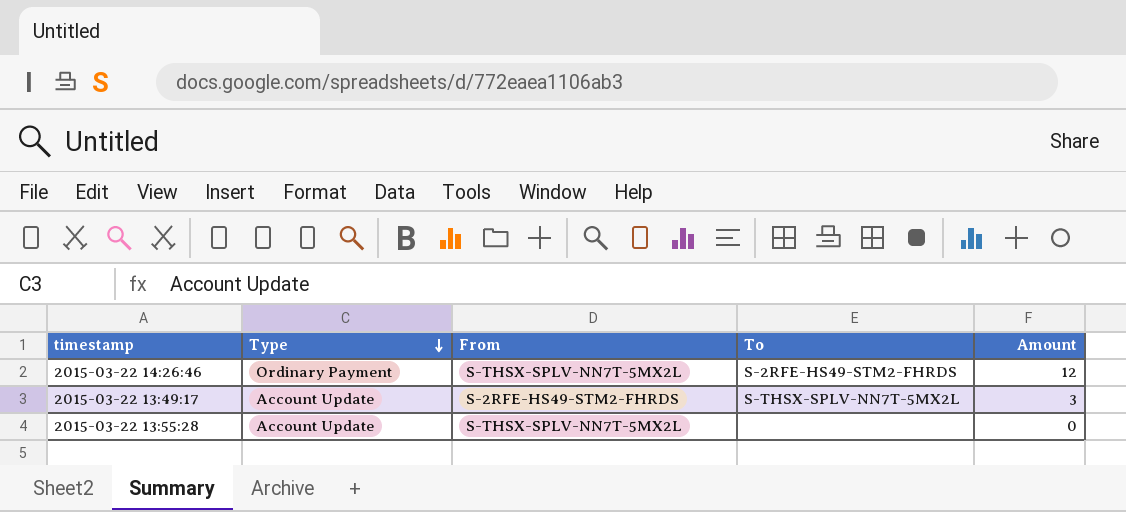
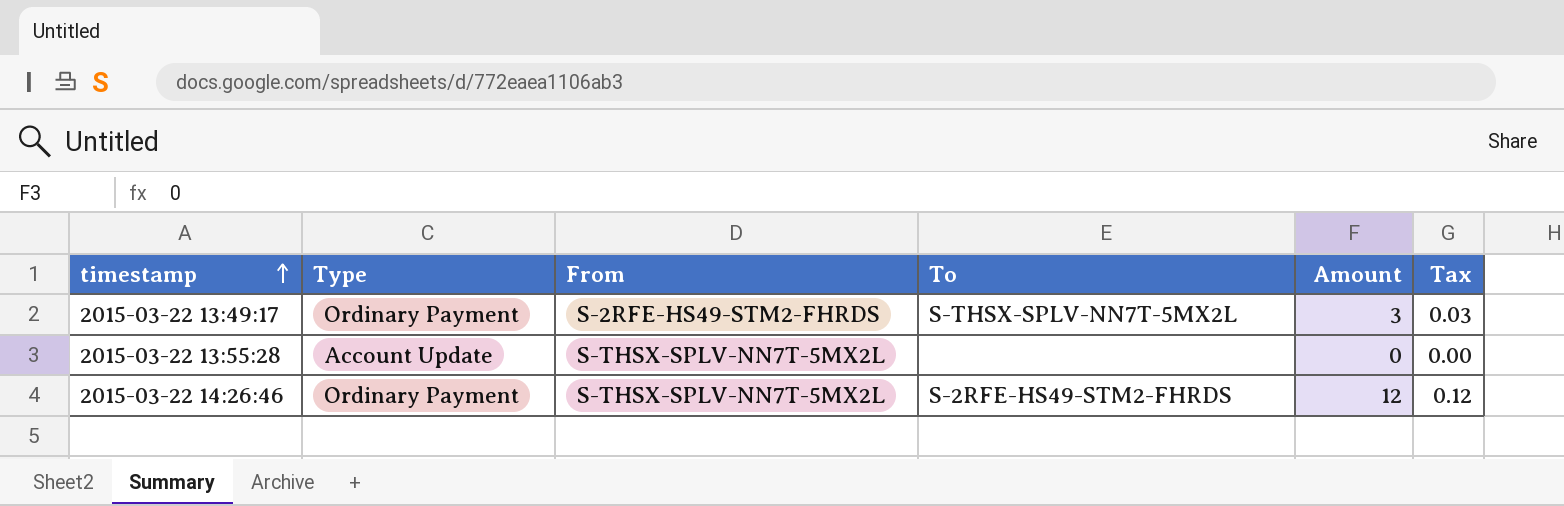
row order: Type descending -> timestamp ascending
column Tax | formula: none -> [Amount] * 0.01
2015-03-22 13:49:17 | Type: Account Update -> Ordinary Payment

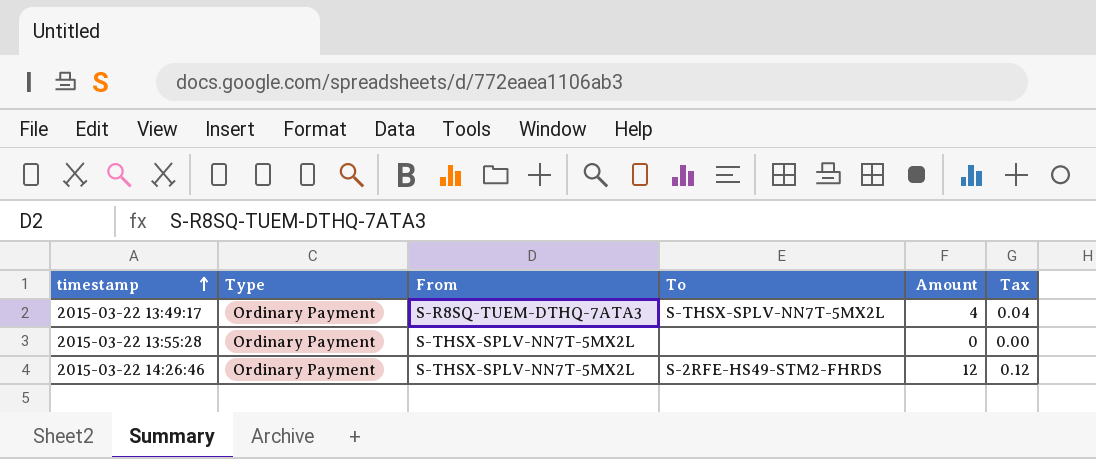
2015-03-22 13:49:17 | From: S-2RFE-HS49-STM2-FHRDS -> S-R8SQ-TUEM-DTHQ-7ATA3
2015-03-22 13:49:17 | Amount: 3 -> 4
2015-03-22 13:49:17 | Tax: 0.03 -> 0.04
2015-03-22 13:55:28 | Type: Account Update -> Ordinary Payment

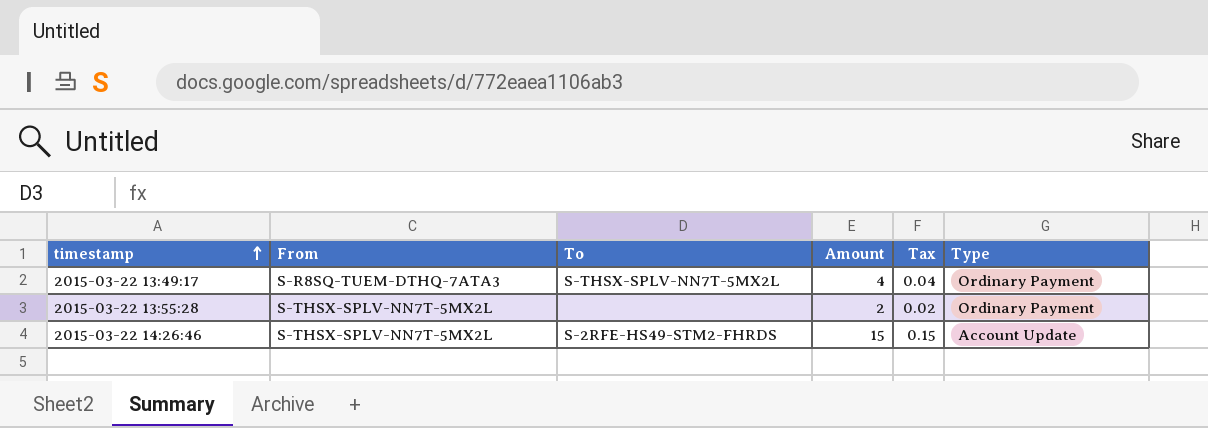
column Type | position: 2 -> 6
2015-03-22 13:55:28 | Amount: 0 -> 2
2015-03-22 13:55:28 | Tax: 0.00 -> 0.02
2015-03-22 14:26:46 | Amount: 12 -> 15
2015-03-22 14:26:46 | Tax: 0.12 -> 0.15
2015-03-22 14:26:46 | Type: Ordinary Payment -> Account Update

